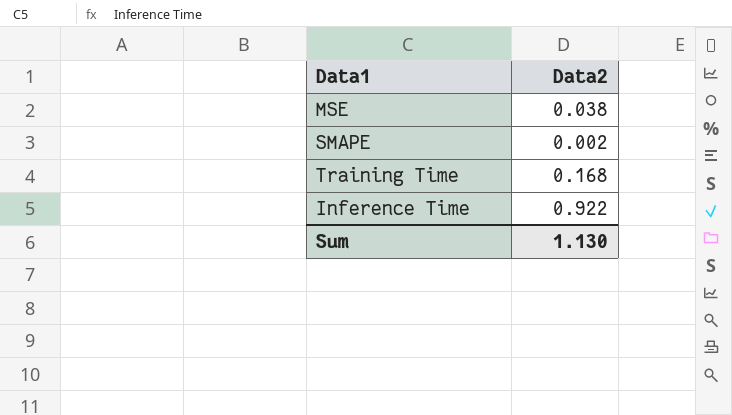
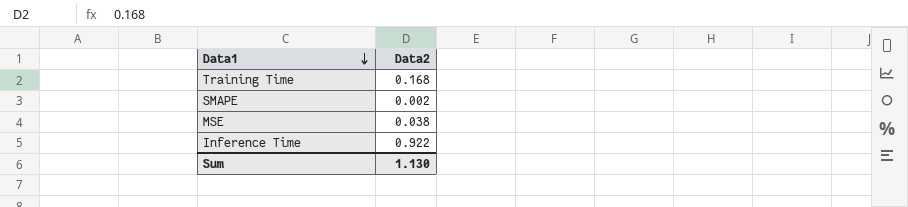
row order: none -> Data1 descending

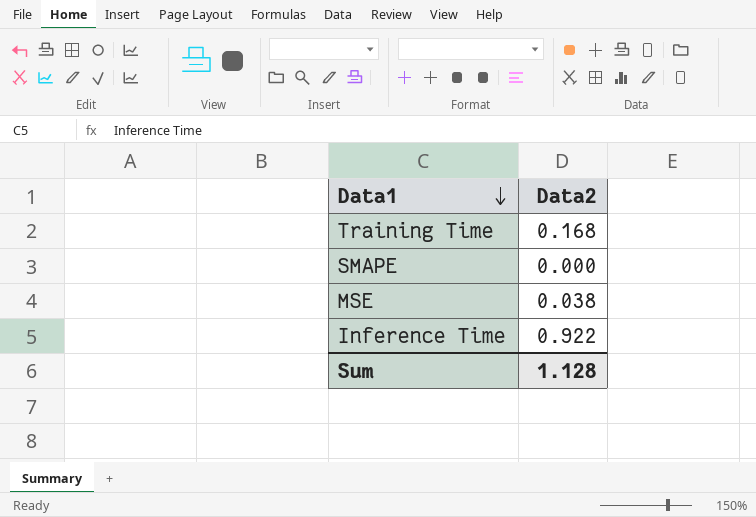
SMAPE | Data2: 0.002 -> 0.000
Sum | Data2: 1.130 -> 1.128

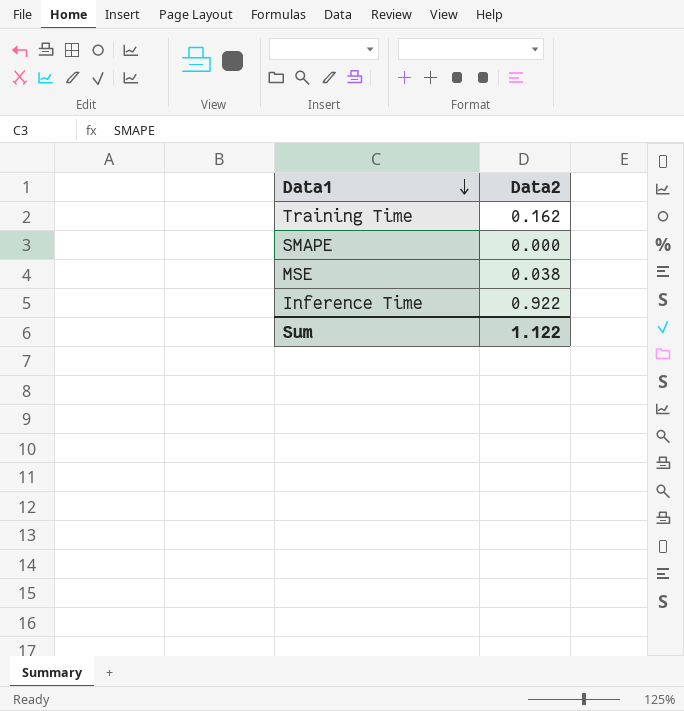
Training Time | Data2: 0.168 -> 0.162
Sum | Data2: 1.128 -> 1.122

